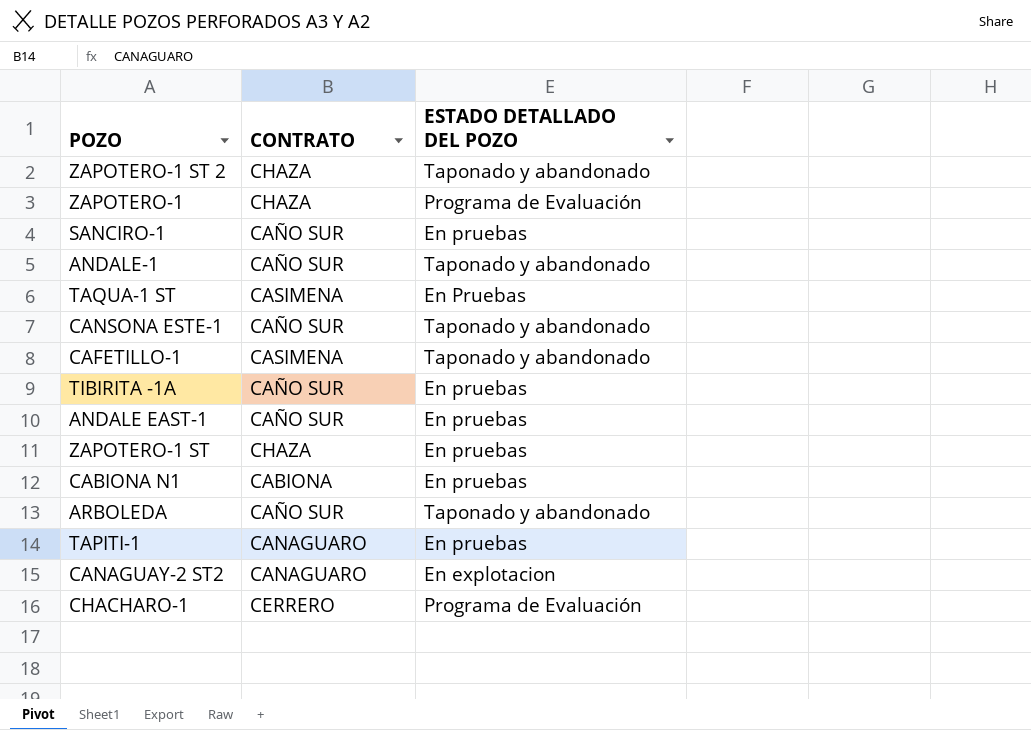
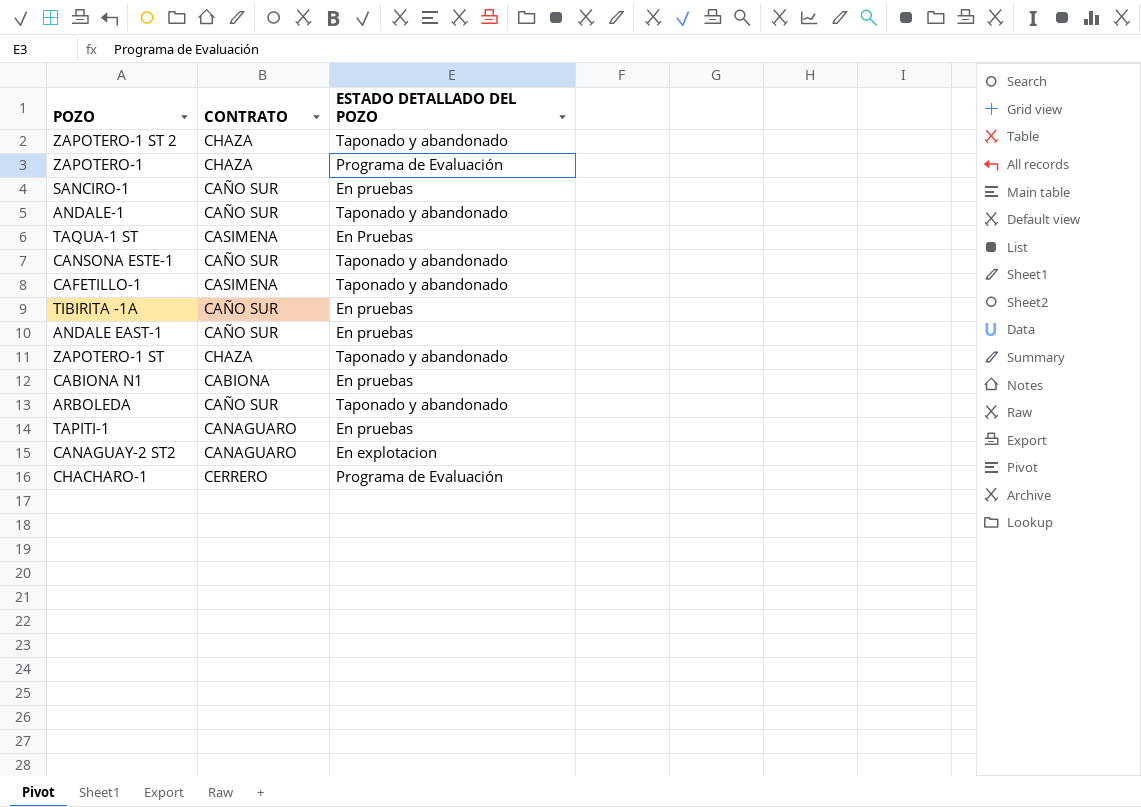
ZAPOTERO-1 ST | ESTADO DETALLADO DEL POZO: En pruebas -> Taponado y abandonado

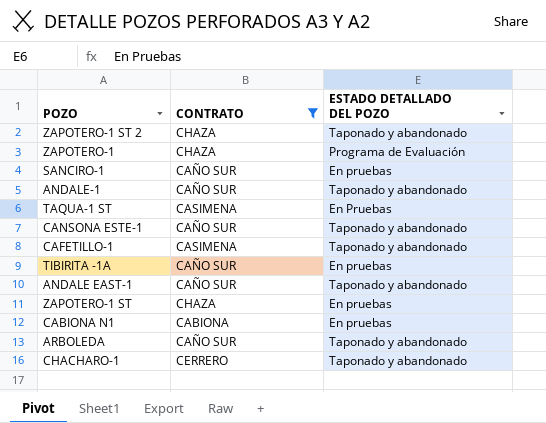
filter: none -> CONTRATO != CANAGUARO
ANDALE EAST-1 | ESTADO DETALLADO DEL POZO: En pruebas -> Taponado y abandonado
ZAPOTERO-1 ST | ESTADO DETALLADO DEL POZO: Taponado y abandonado -> En pruebas
CHACHARO-1 | ESTADO DETALLADO DEL POZO: Programa de Evaluación -> Taponado y abandonado

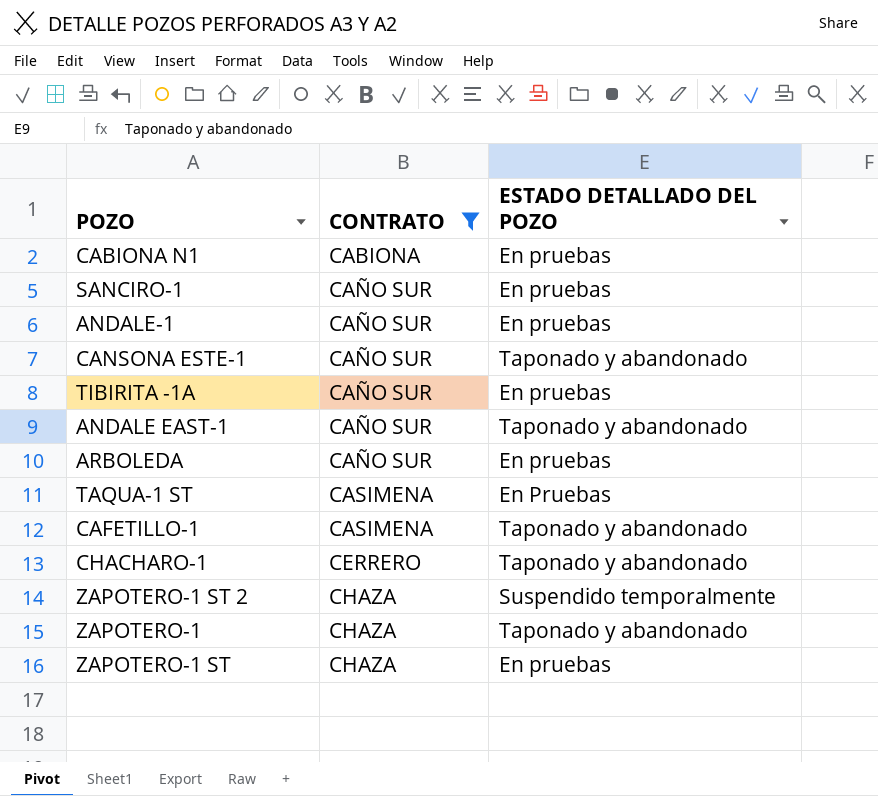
row order: none -> CONTRATO ascending
ANDALE-1 | ESTADO DETALLADO DEL POZO: Taponado y abandonado -> En pruebas
ARBOLEDA | ESTADO DETALLADO DEL POZO: Taponado y abandonado -> En pruebas
ZAPOTERO-1 ST 2 | ESTADO DETALLADO DEL POZO: Taponado y abandonado -> Suspendido temporalmente
ZAPOTERO-1 | ESTADO DETALLADO DEL POZO: Programa de Evaluación -> Taponado y abandonado

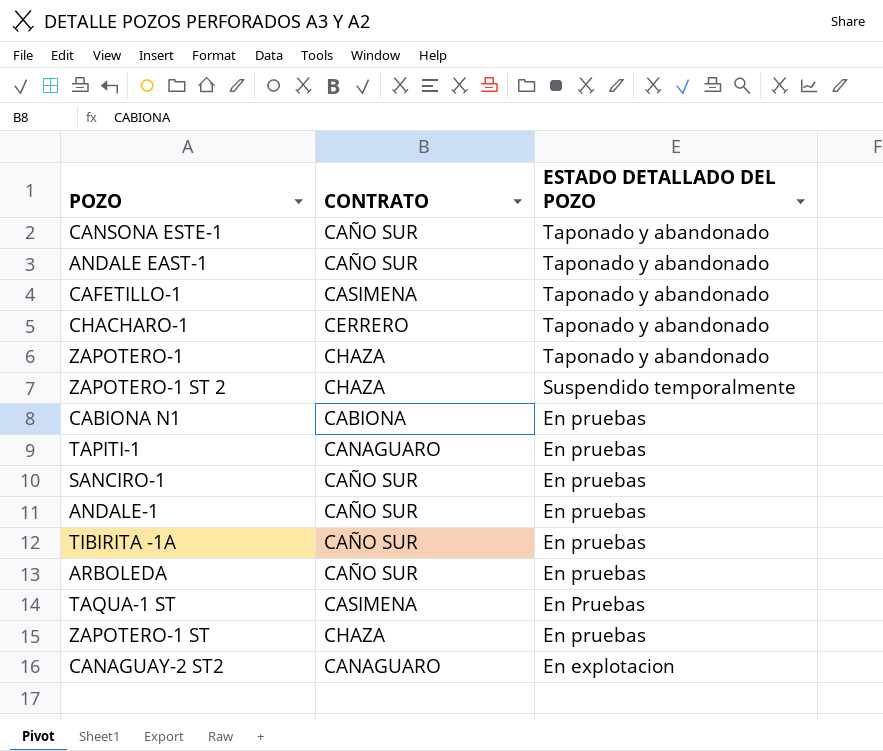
filter: CONTRATO != CANAGUARO -> none
row order: CONTRATO ascending -> ESTADO DETALLADO DEL POZO descending

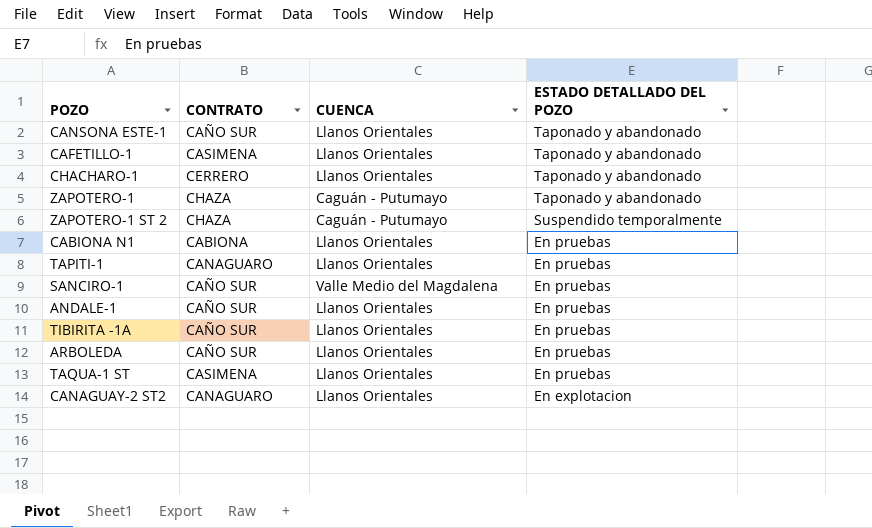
column CUENCA | position: none -> 3
row ANDALE EAST-1: CAÑO SUR | Taponado y abandonado -> none
row ZAPOTERO-1 ST: CHAZA | En pruebas -> none
TAQUA-1 ST | ESTADO DETALLADO DEL POZO: En Pruebas -> En pruebas

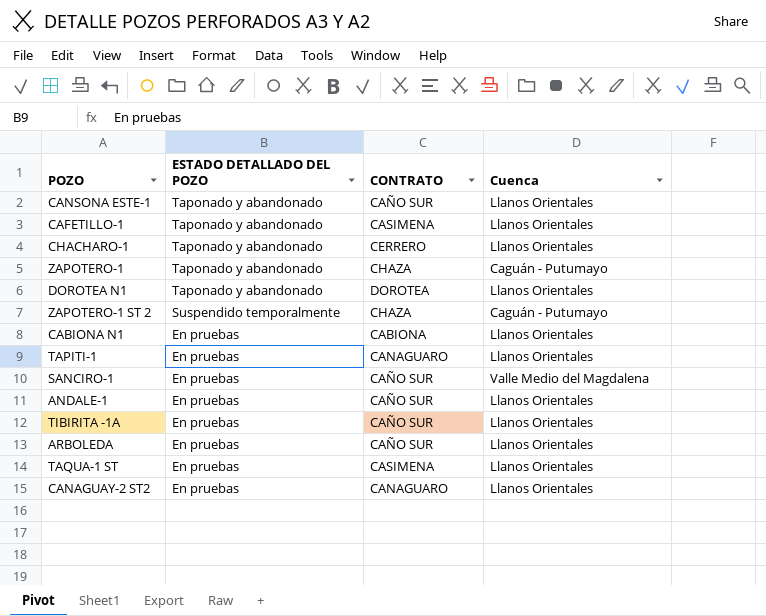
column ESTADO DETALLADO DEL POZO | position: 4 -> 2
column name: CUENCA -> Cuenca
row DOROTEA N1: none -> Taponado y abandonado | DOROTEA | Llanos Orientales
CANAGUAY-2 ST2 | ESTADO DETALLADO DEL POZO: En explotacion -> En pruebas

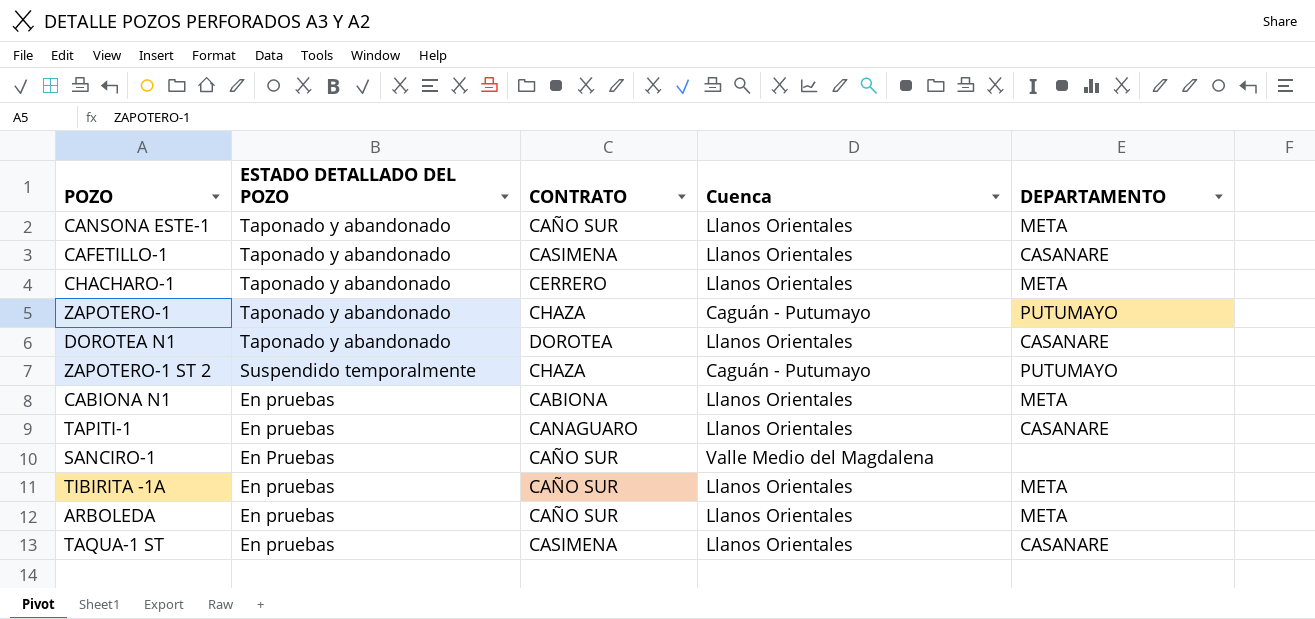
column DEPARTAMENTO | position: none -> 5
row ANDALE-1: En pruebas | CAÑO SUR | Llanos Orientales -> none
row CANAGUAY-2 ST2: En pruebas | CANAGUARO | Llanos Orientales -> none
SANCIRO-1 | ESTADO DETALLADO DEL POZO: En pruebas -> En Pruebas

